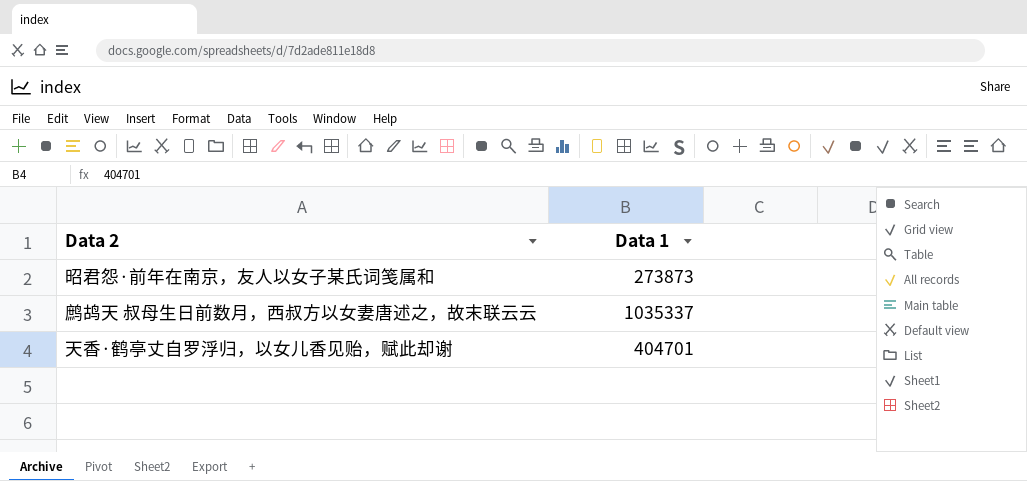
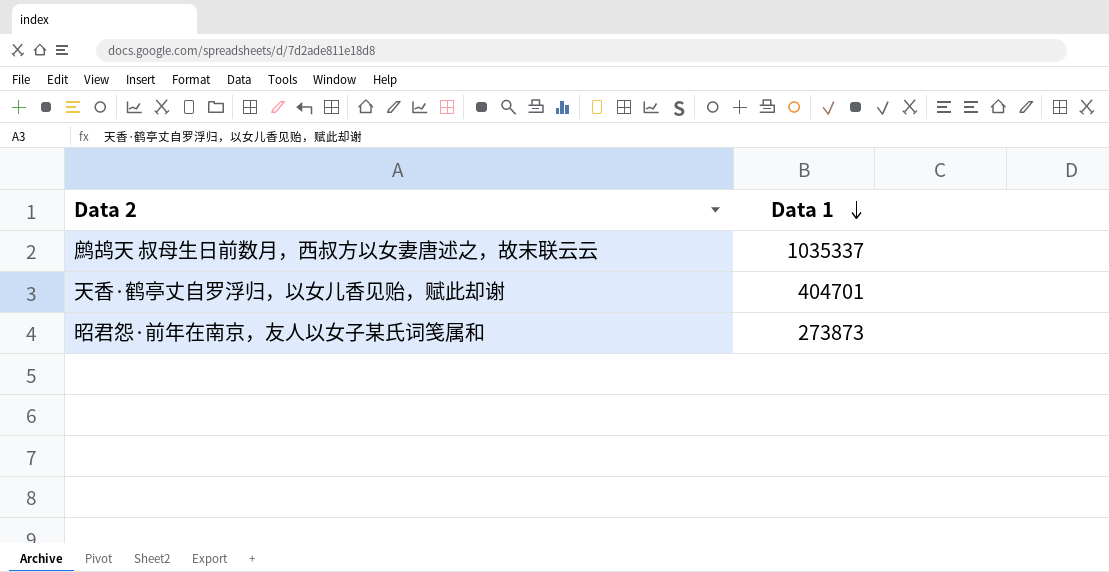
row order: none -> Data 1 descending

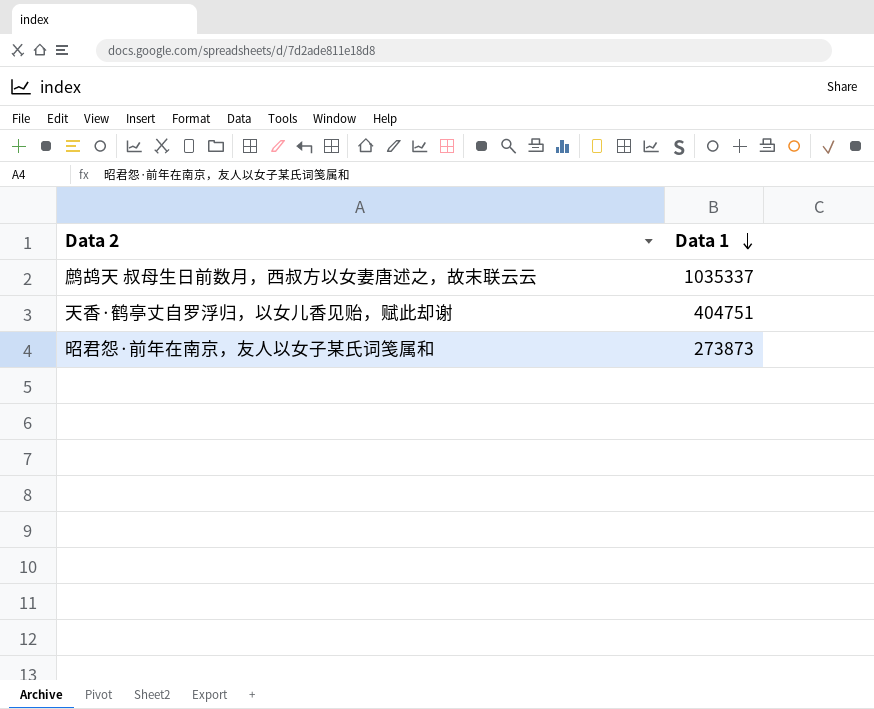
天香·鹤亭丈自罗浮归，以女儿香见贻，赋此却谢 | Data 1: 404701 -> 404751

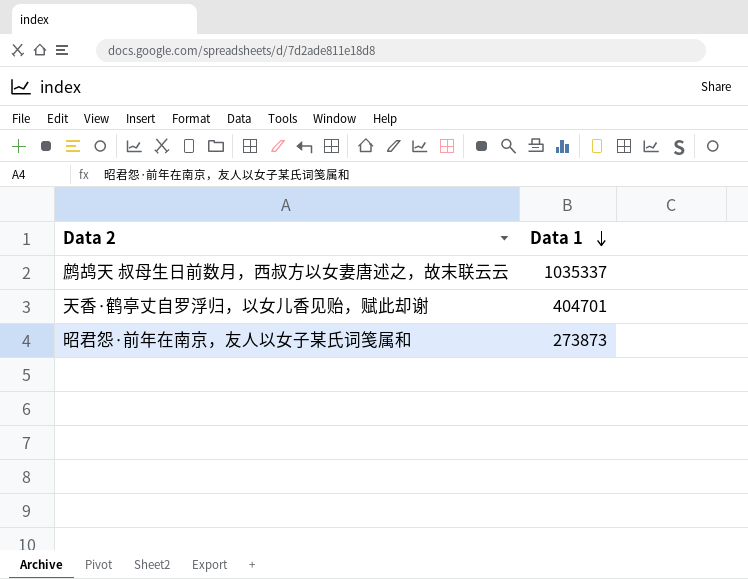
天香·鹤亭丈自罗浮归，以女儿香见贻，赋此却谢 | Data 1: 404751 -> 404701

